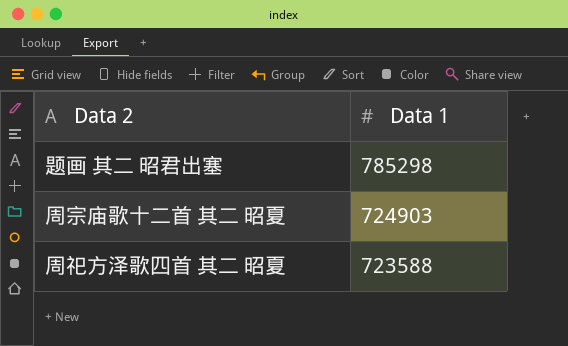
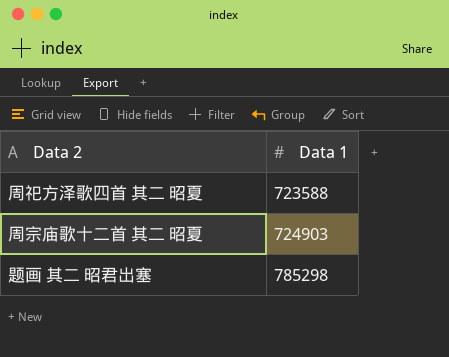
row order: Data 1 descending -> Data 1 ascending

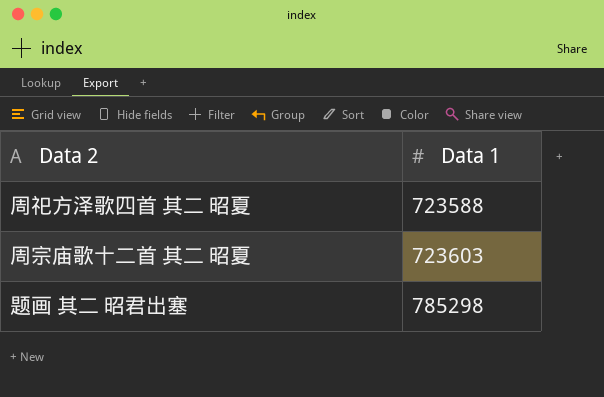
周宗庙歌十二首 其二 昭夏 | Data 1: 724903 -> 723603

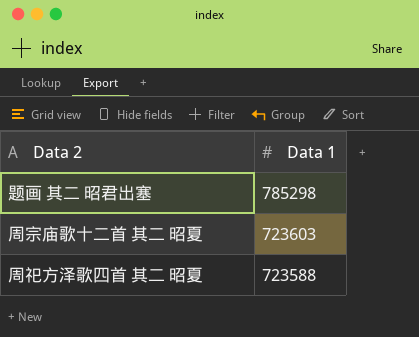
row order: Data 1 ascending -> Data 1 descending

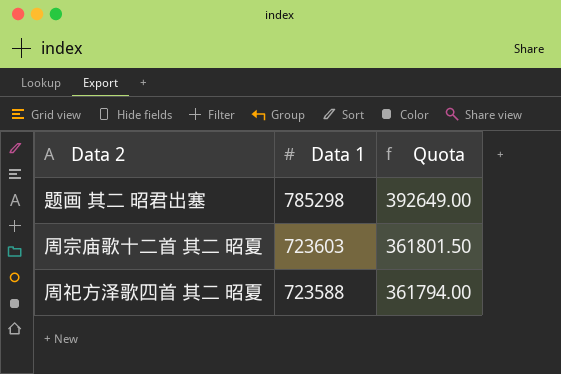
column Quota | formula: none -> [Data 1] * 0.5

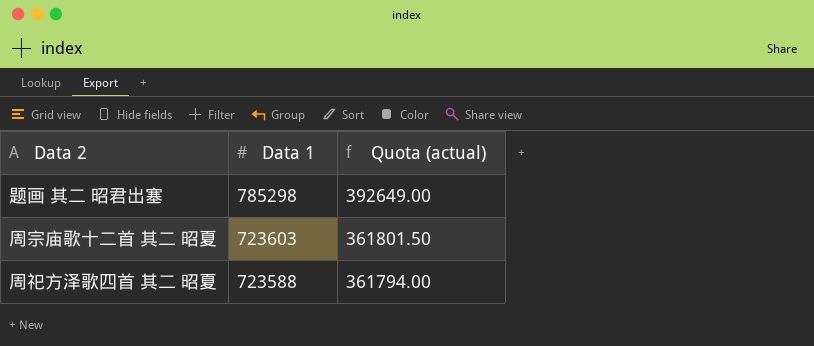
column name: Quota -> Quota (actual)

